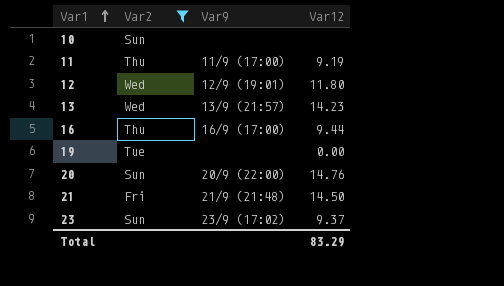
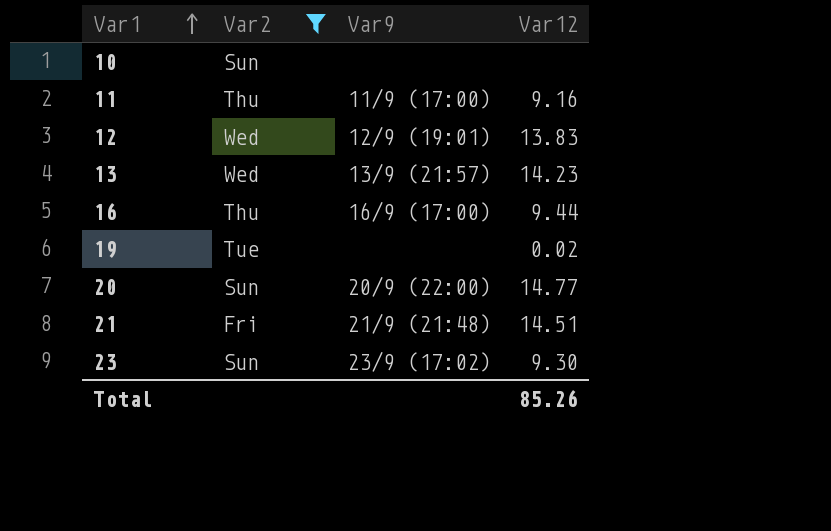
11 | Var12: 9.19 -> 9.16
12 | Var12: 11.80 -> 13.83
19 | Var12: 0.00 -> 0.02
20 | Var12: 14.76 -> 14.77
21 | Var12: 14.50 -> 14.51
23 | Var12: 9.37 -> 9.30
Total | Var12: 83.29 -> 85.26

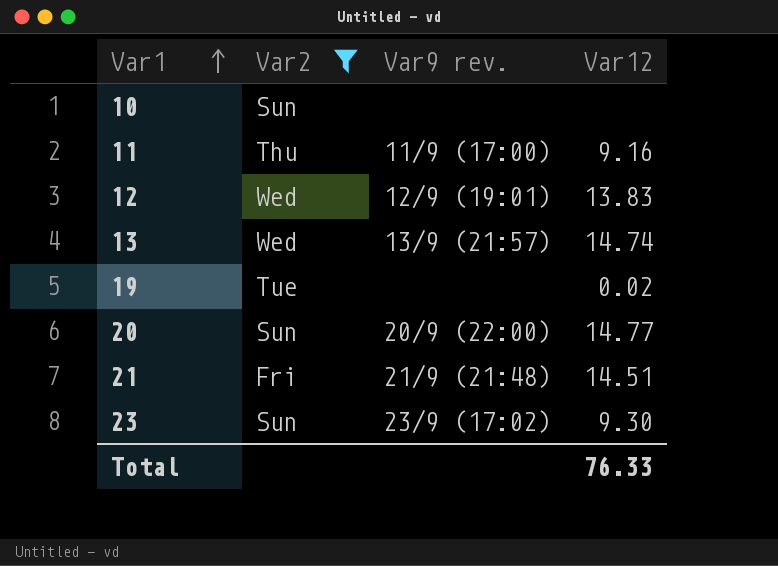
column name: Var9 -> Var9 rev.
row 16: Thu | 16/9 (17:00) | 9.44 -> none
13 | Var12: 14.23 -> 14.74
Total | Var12: 85.26 -> 76.33

